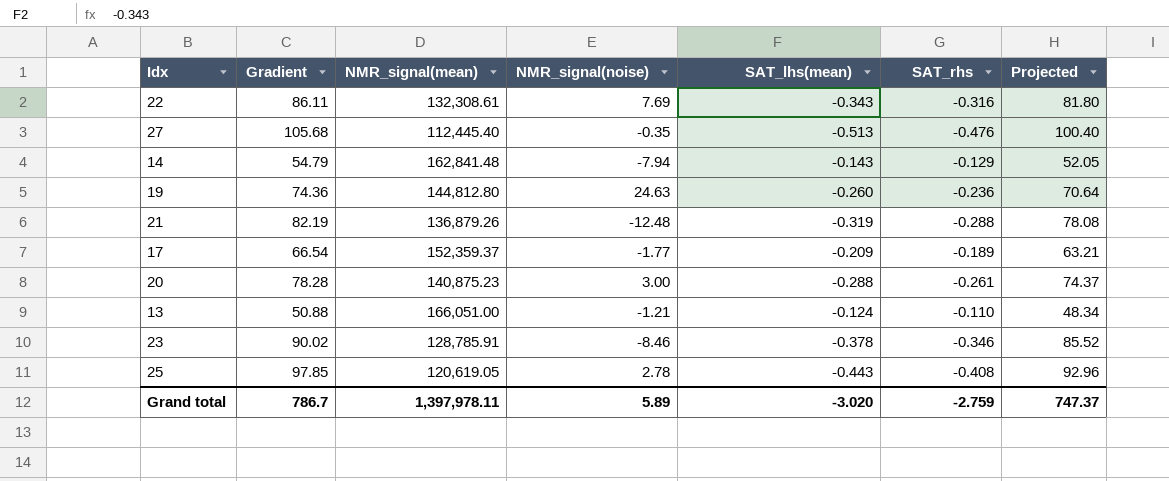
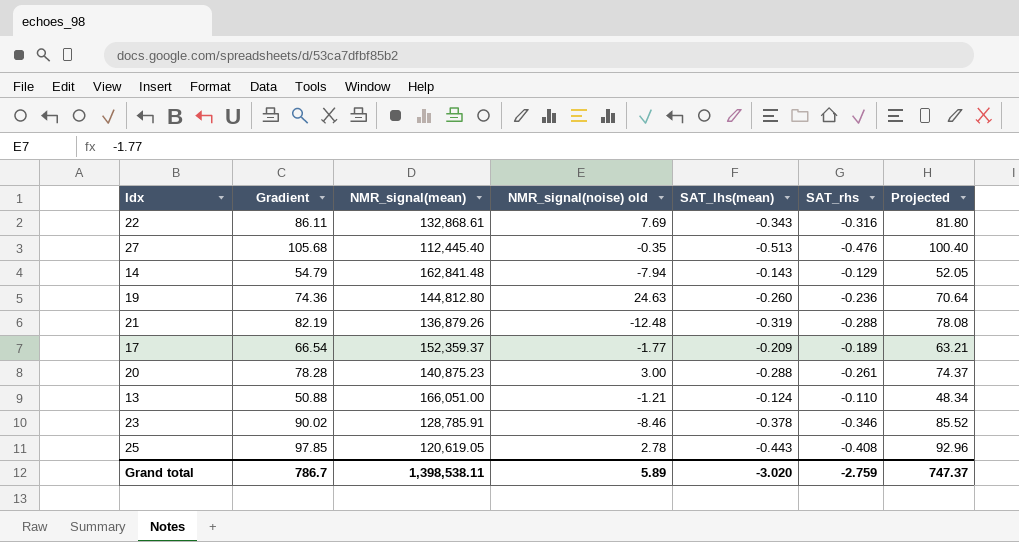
column name: NMR_signal(noise) -> NMR_signal(noise) old
22 | NMR_signal(mean): 132,308.61 -> 132,868.61
Grand total | NMR_signal(mean): 1,397,978.11 -> 1,398,538.11

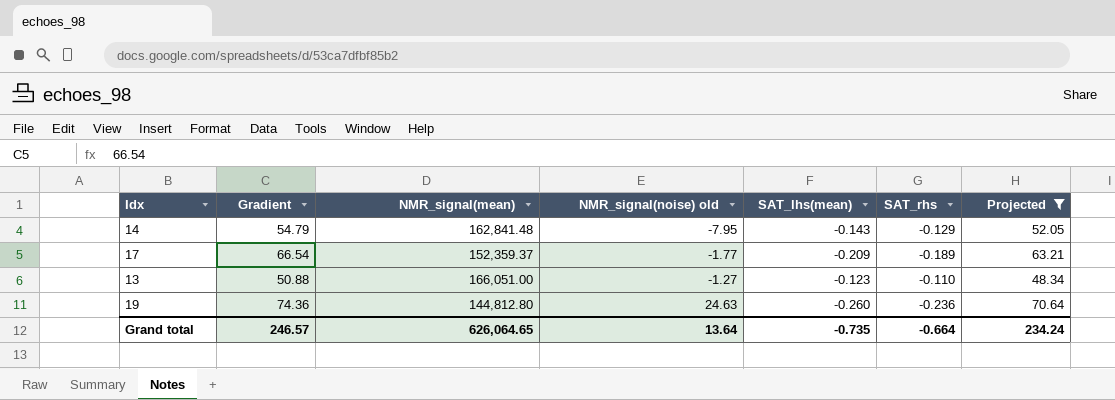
filter: none -> Projected <= 70.64
row order: none -> NMR_signal(noise) old ascending
14 | NMR_signal(noise) old: -7.94 -> -7.95
13 | NMR_signal(noise) old: -1.21 -> -1.27
13 | SAT_lhs(mean): -0.124 -> -0.123
Grand total | Gradient: 786.7 -> 246.57
Grand total | NMR_signal(mean): 1,398,538.11 -> 626,064.65
Grand total | NMR_signal(noise) old: 5.89 -> 13.64
Grand total | SAT_lhs(mean): -3.020 -> -0.735
Grand total | SAT_rhs: -2.759 -> -0.664
Grand total | Projected: 747.37 -> 234.24

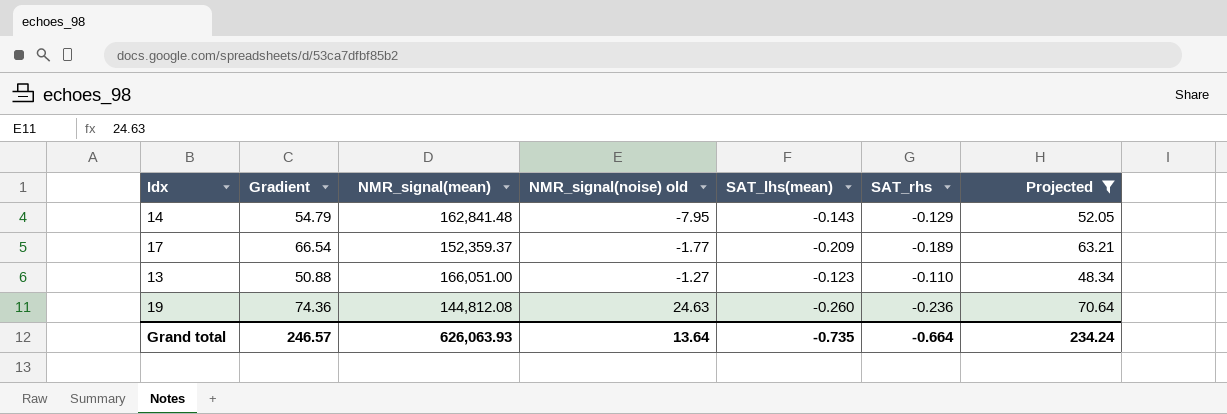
19 | NMR_signal(mean): 144,812.80 -> 144,812.08
Grand total | NMR_signal(mean): 626,064.65 -> 626,063.93

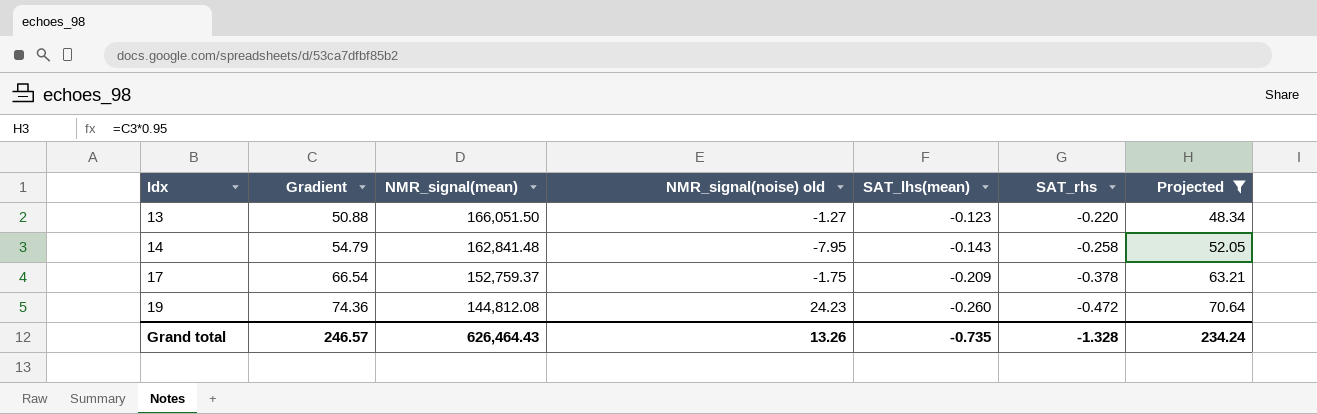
row order: NMR_signal(noise) old ascending -> Idx ascending
13 | NMR_signal(mean): 166,051.00 -> 166,051.50
13 | SAT_rhs: -0.110 -> -0.220
14 | SAT_rhs: -0.129 -> -0.258
17 | NMR_signal(mean): 152,359.37 -> 152,759.37
17 | NMR_signal(noise) old: -1.77 -> -1.75
17 | SAT_rhs: -0.189 -> -0.378
19 | NMR_signal(noise) old: 24.63 -> 24.23
19 | SAT_rhs: -0.236 -> -0.472
Grand total | NMR_signal(mean): 626,063.93 -> 626,464.43
Grand total | NMR_signal(noise) old: 13.64 -> 13.26
Grand total | SAT_rhs: -0.664 -> -1.328

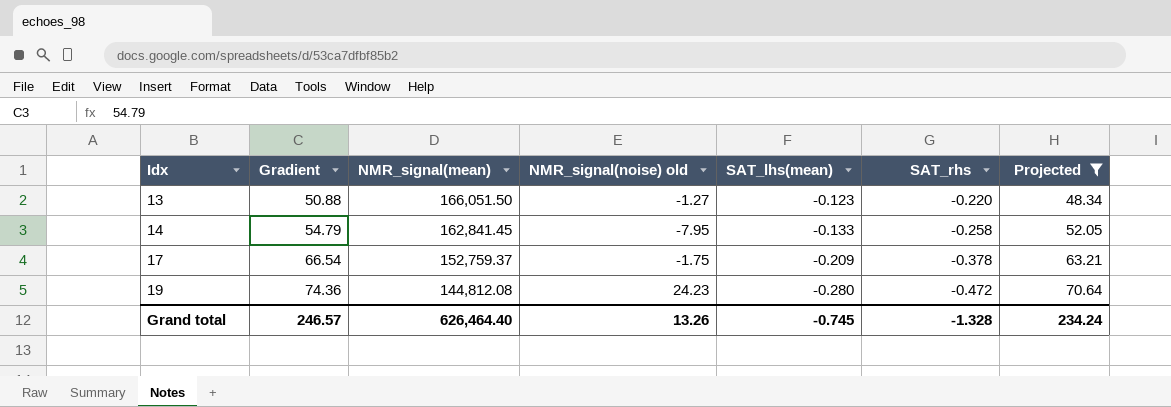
14 | NMR_signal(mean): 162,841.48 -> 162,841.45
14 | SAT_lhs(mean): -0.143 -> -0.133
19 | SAT_lhs(mean): -0.260 -> -0.280
Grand total | NMR_signal(mean): 626,464.43 -> 626,464.40
Grand total | SAT_lhs(mean): -0.735 -> -0.745

